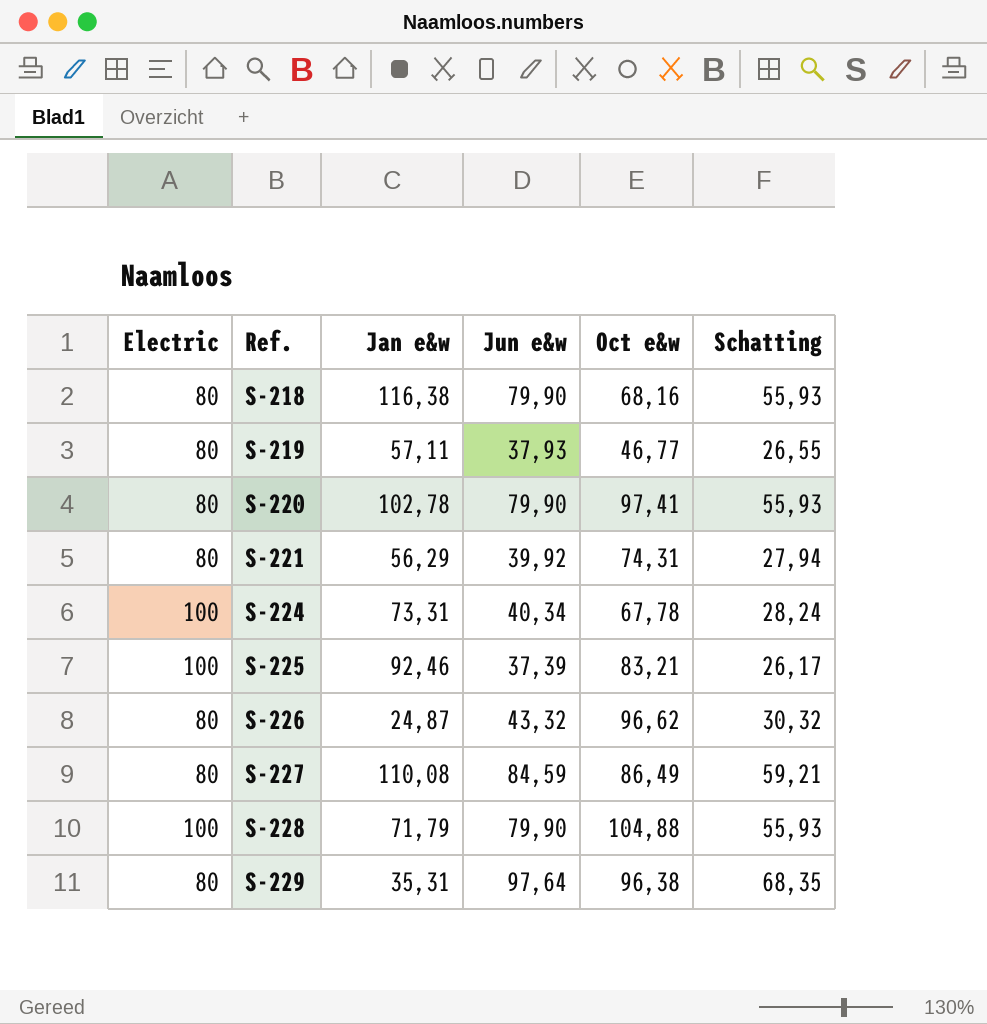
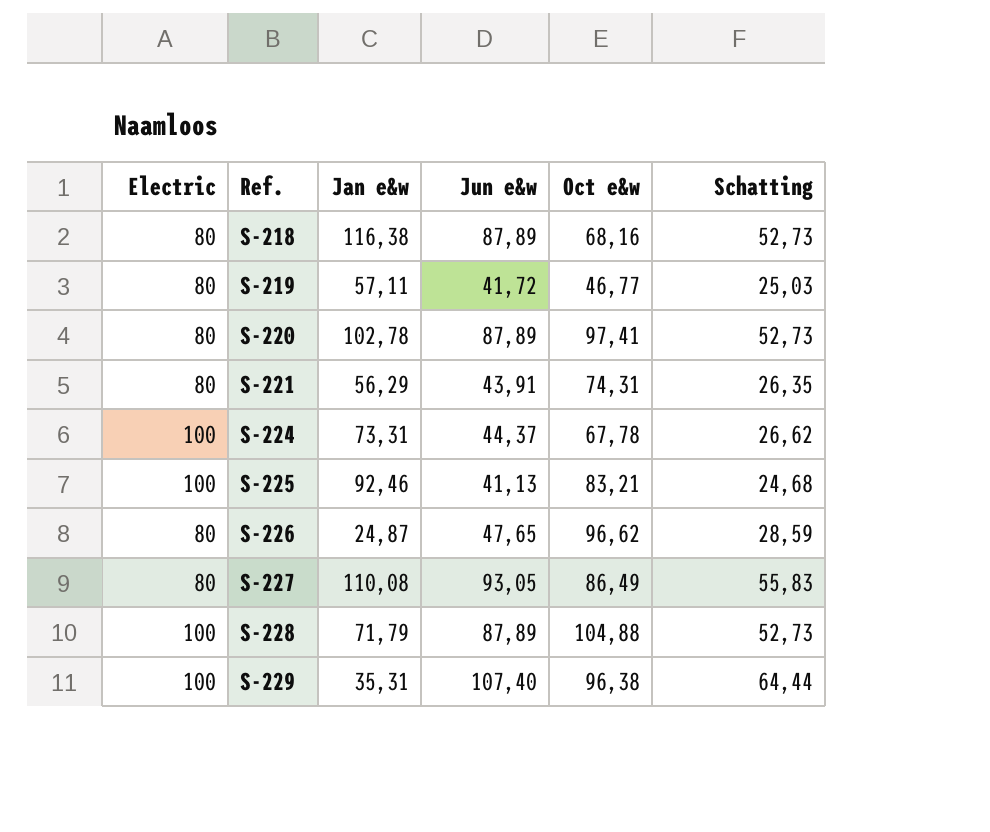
column Schatting | formula: [Jun e&w] * 0,7 -> [Jun e&w] * 0,6
S-218 | Jun e&w: 79,90 -> 87,89
S-219 | Jun e&w: 37,93 -> 41,72
S-220 | Jun e&w: 79,90 -> 87,89
S-221 | Jun e&w: 39,92 -> 43,91
S-224 | Jun e&w: 40,34 -> 44,37
S-225 | Jun e&w: 37,39 -> 41,13
S-226 | Jun e&w: 43,32 -> 47,65
S-227 | Jun e&w: 84,59 -> 93,05
S-228 | Jun e&w: 79,90 -> 87,89
S-229 | Electric: 80 -> 100
S-229 | Jun e&w: 97,64 -> 107,40

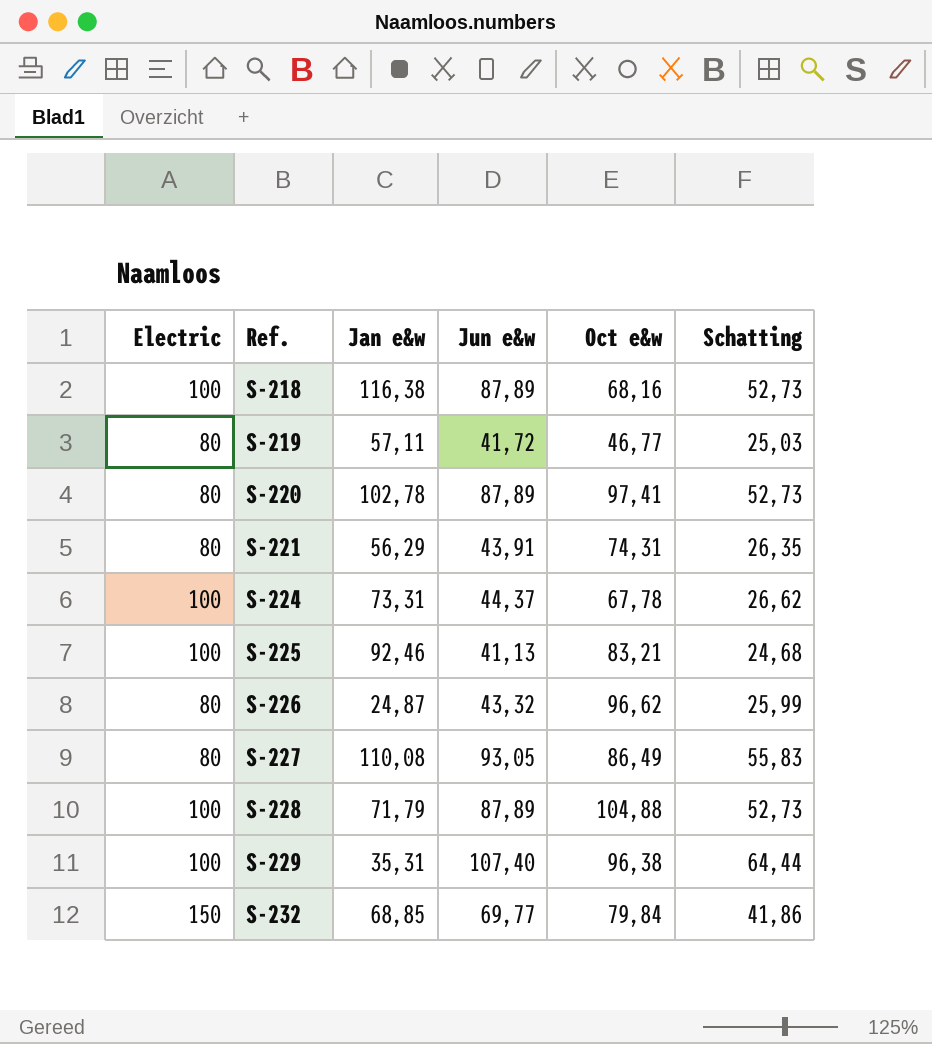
S-218 | Electric: 80 -> 100
S-226 | Jun e&w: 47,65 -> 43,32
S-226 | Schatting: 28,59 -> 25,99
row S-232: none -> 150 | 68,85 | 69,77 | 79,84 | 41,86

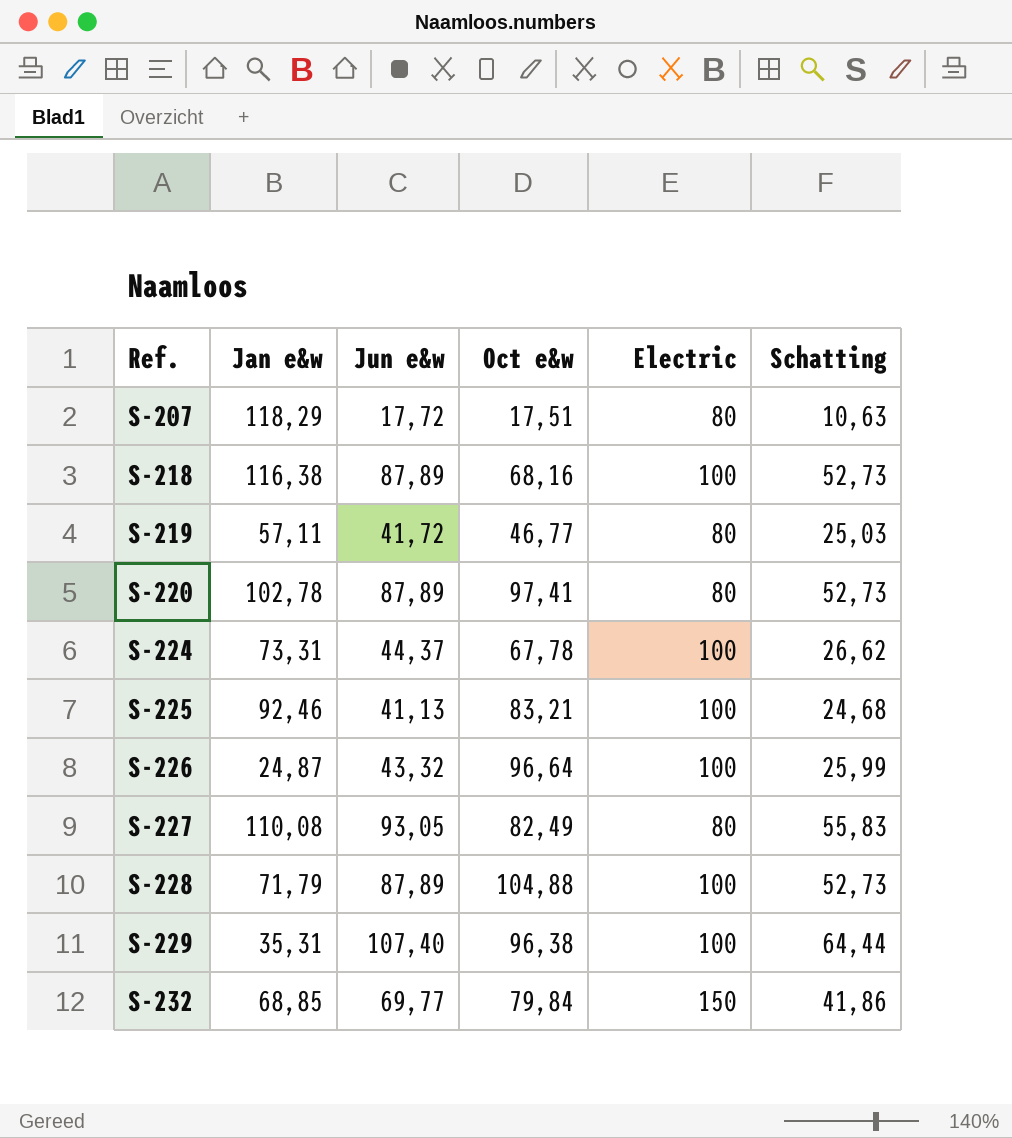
column Electric | position: 1 -> 5
row S-221: 80 | 56,29 | 43,91 | 74,31 | 26,35 -> none
row S-207: none -> 118,29 | 17,72 | 17,51 | 80 | 10,63
S-226 | Oct e&w: 96,62 -> 96,64
S-226 | Electric: 80 -> 100
S-227 | Oct e&w: 86,49 -> 82,49

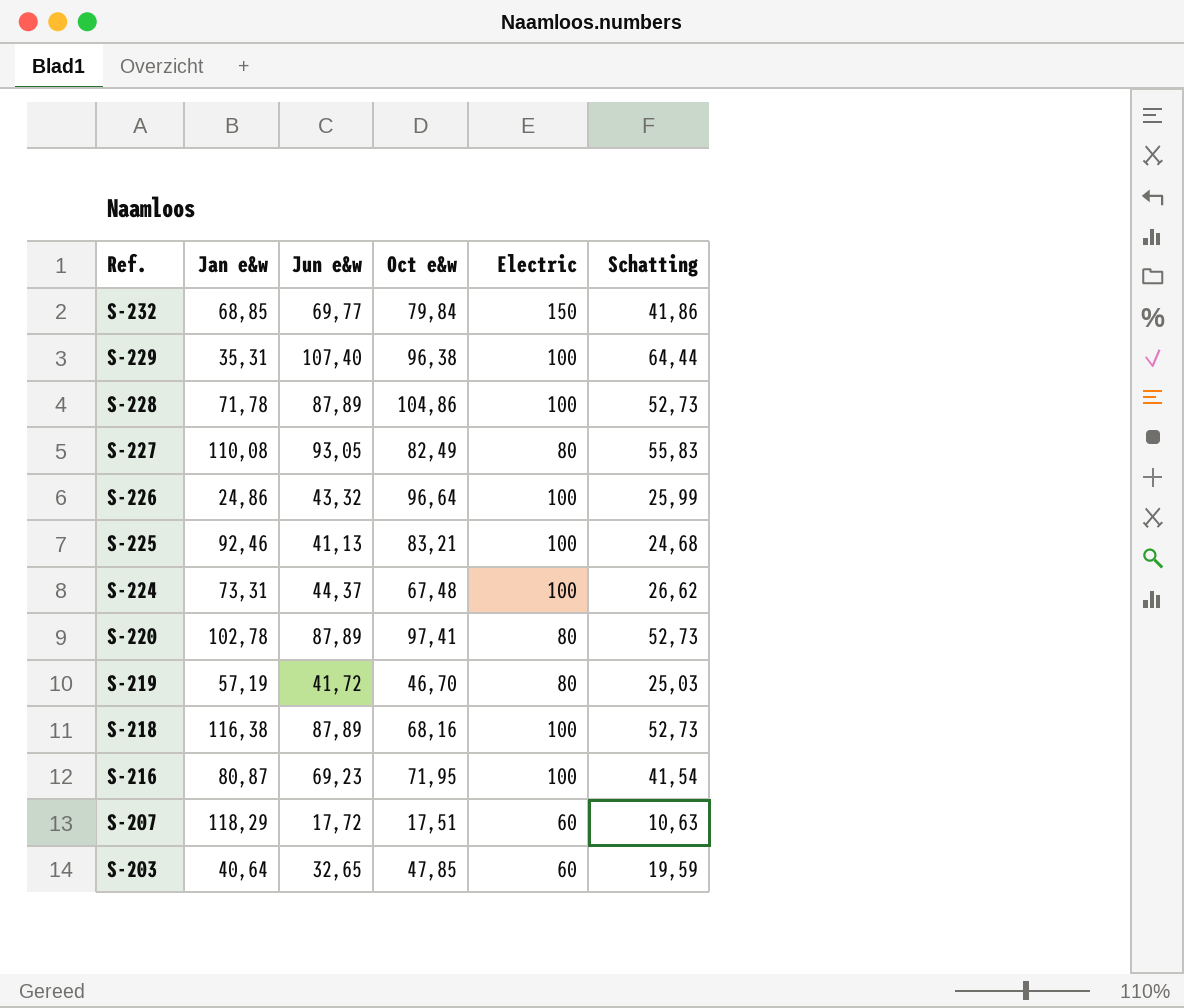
row order: Ref. ascending -> Ref. descending
S-228 | Jan e&w: 71,79 -> 71,78
S-228 | Oct e&w: 104,88 -> 104,86
S-226 | Jan e&w: 24,87 -> 24,86
S-224 | Oct e&w: 67,78 -> 67,48
S-219 | Jan e&w: 57,11 -> 57,19
S-219 | Oct e&w: 46,77 -> 46,70
row S-216: none -> 80,87 | 69,23 | 71,95 | 100 | 41,54
S-207 | Electric: 80 -> 60
row S-203: none -> 40,64 | 32,65 | 47,85 | 60 | 19,59

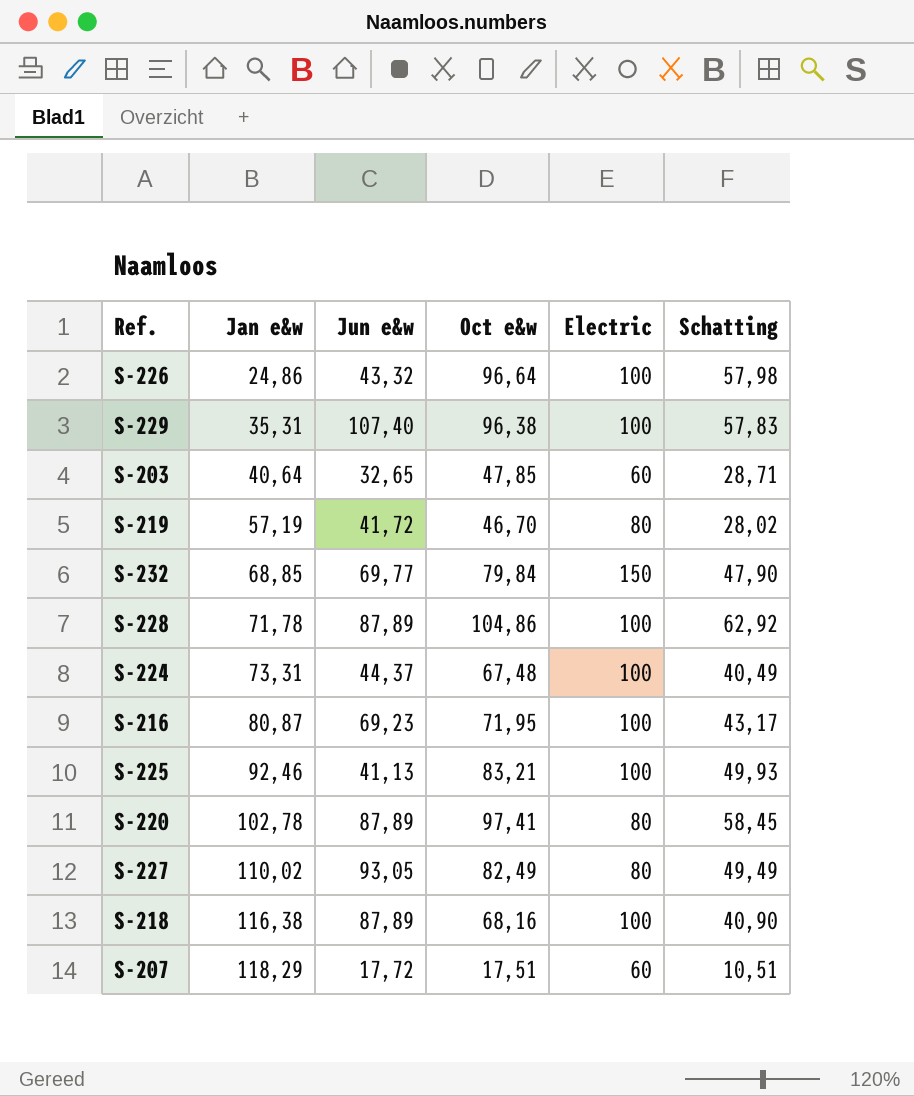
row order: Ref. descending -> Jan e&w ascending
column Schatting | formula: [Jun e&w] * 0,6 -> [Oct e&w] * 0,6
S-227 | Jan e&w: 110,08 -> 110,02

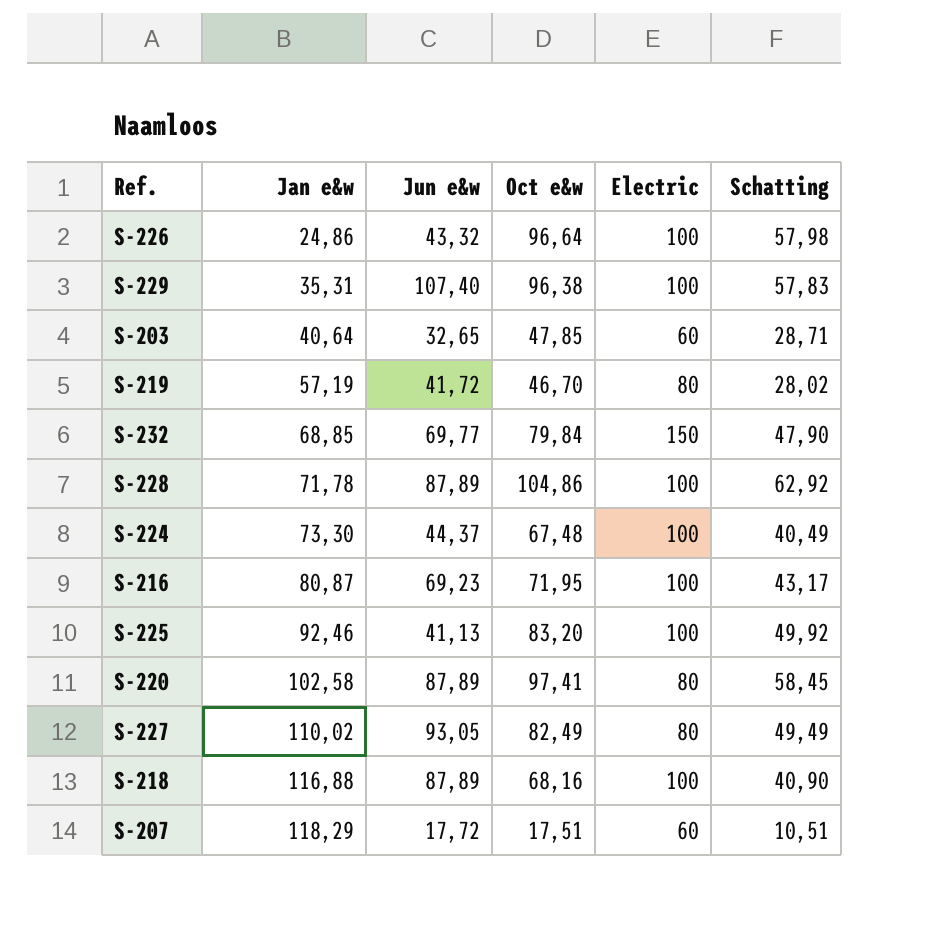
S-224 | Jan e&w: 73,31 -> 73,30
S-225 | Oct e&w: 83,21 -> 83,20
S-225 | Schatting: 49,93 -> 49,92
S-220 | Jan e&w: 102,78 -> 102,58
S-218 | Jan e&w: 116,38 -> 116,88

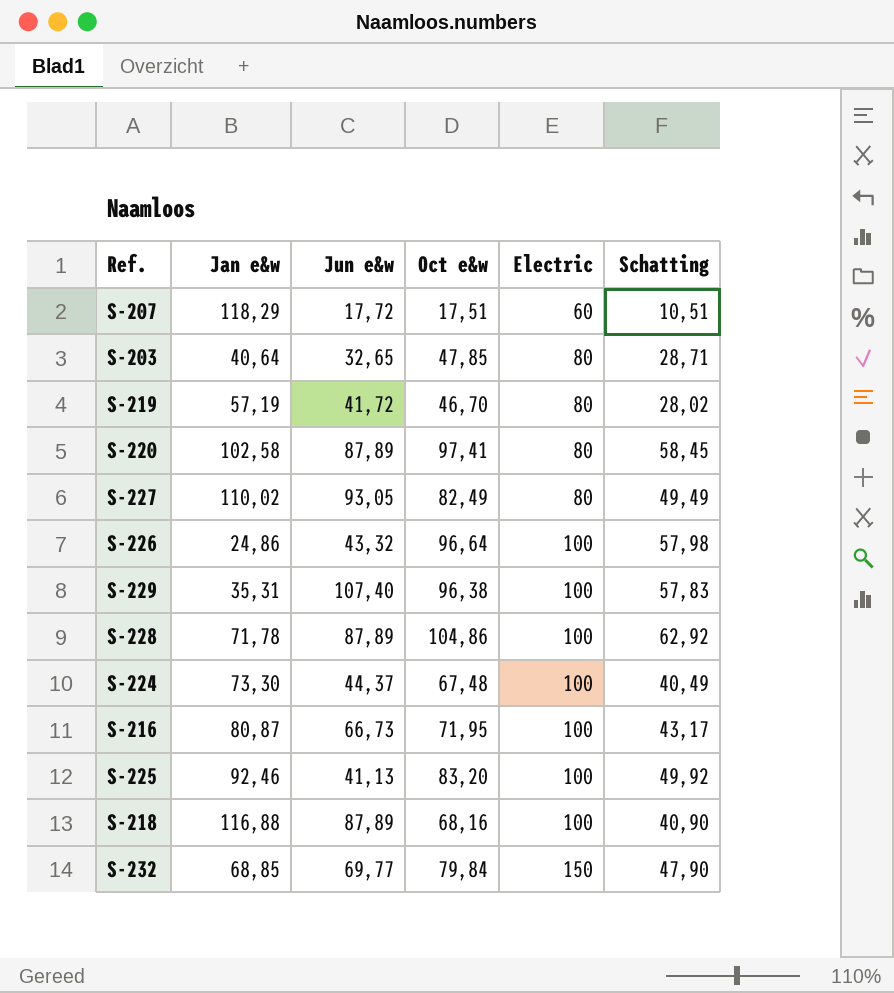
row order: Jan e&w ascending -> Electric ascending
S-203 | Electric: 60 -> 80
S-216 | Jun e&w: 69,23 -> 66,73

